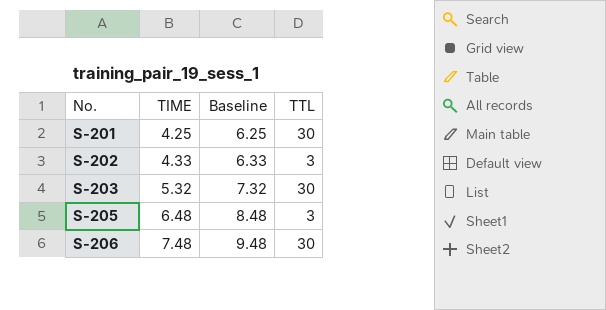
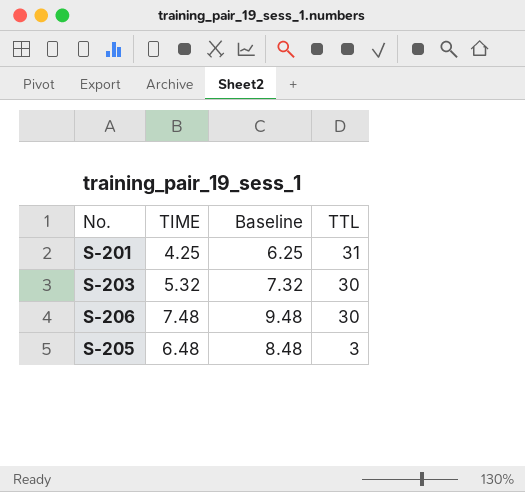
row order: No. ascending -> TTL descending
row S-202: 4.33 | 6.33 | 3 -> none
S-201 | TTL: 30 -> 31

